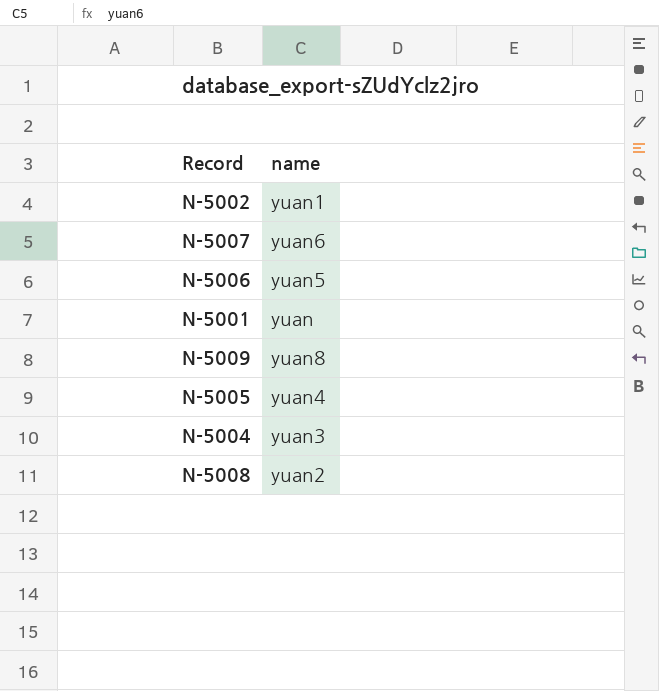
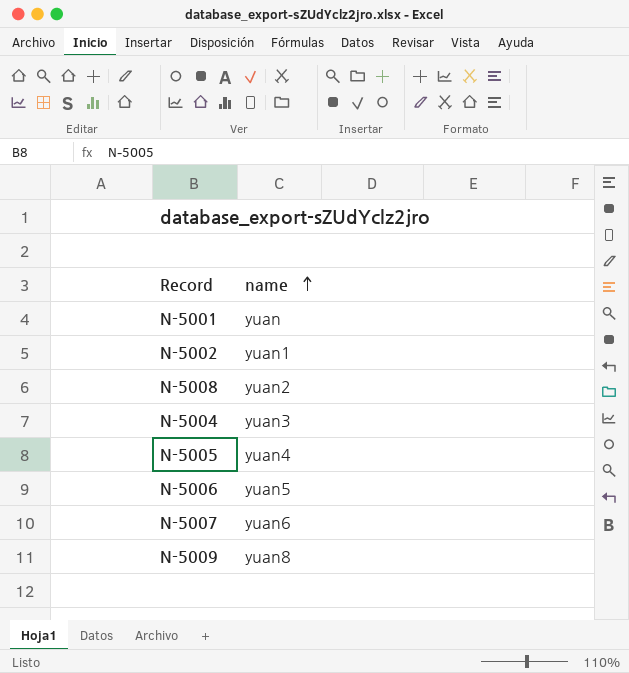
row order: none -> name ascending

